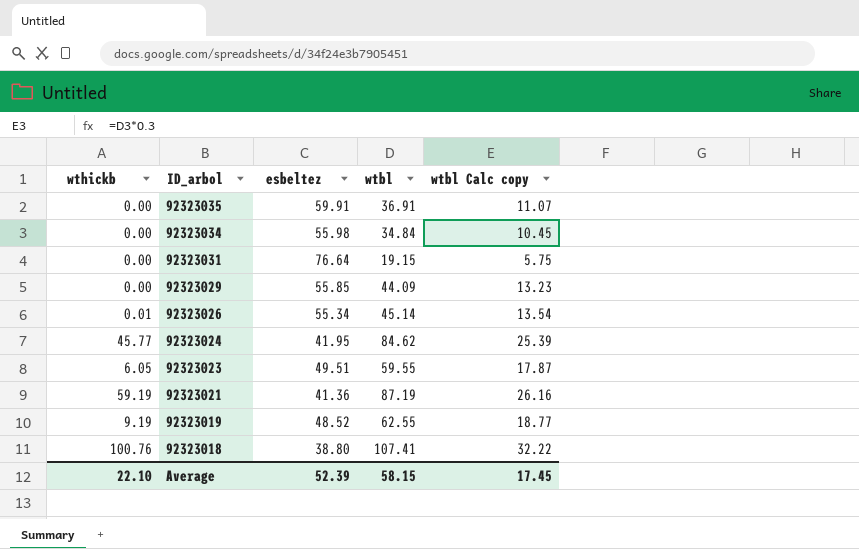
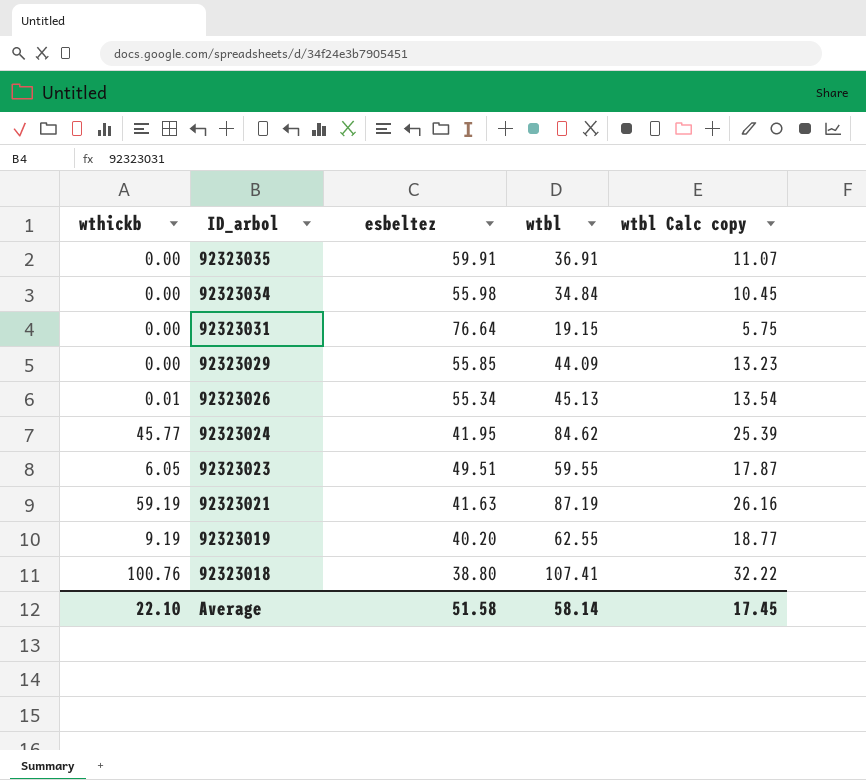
92323026 | wtbl: 45.14 -> 45.13
92323021 | esbeltez: 41.36 -> 41.63
92323019 | esbeltez: 48.52 -> 40.20
Average | esbeltez: 52.39 -> 51.58
Average | wtbl: 58.15 -> 58.14

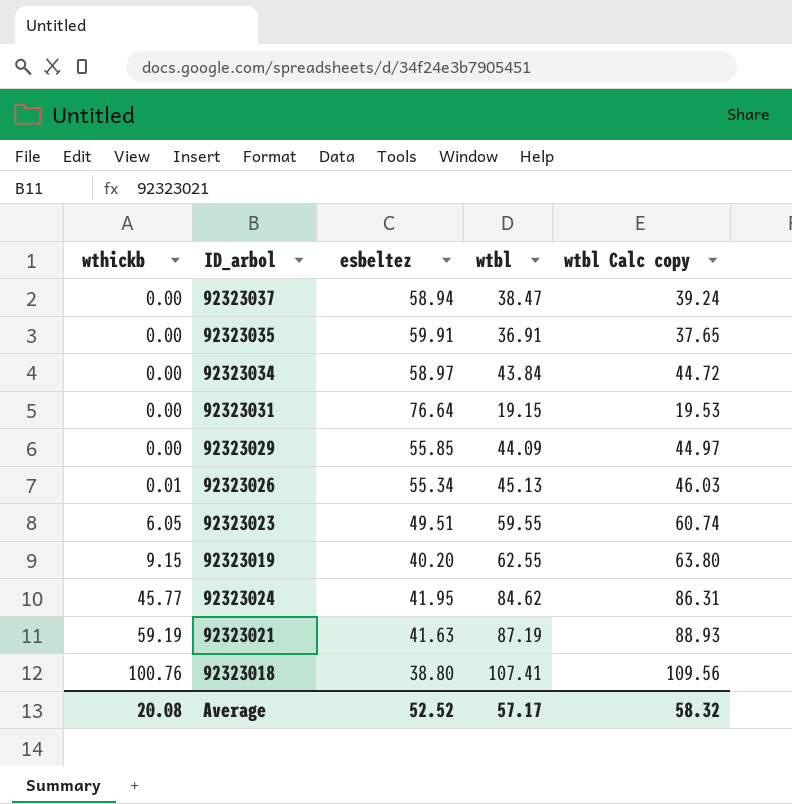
row order: ID_arbol descending -> wthickb ascending
column wtbl Calc copy | formula: [wtbl] * 0.3 -> [wtbl] * 1.02
row 92323037: none -> 0.00 | 58.94 | 38.47 | 39.24
92323034 | esbeltez: 55.98 -> 58.97
92323034 | wtbl: 34.84 -> 43.84
92323019 | wthickb: 9.19 -> 9.15
Average | wthickb: 22.10 -> 20.08
Average | esbeltez: 51.58 -> 52.52
Average | wtbl: 58.14 -> 57.17
Average | wtbl Calc copy: 17.45 -> 58.32

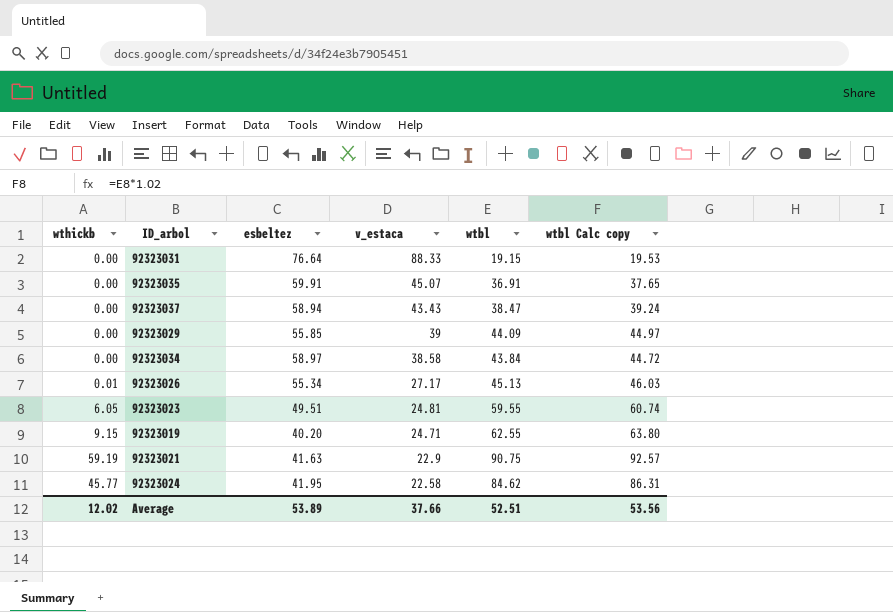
row order: wthickb ascending -> v_estaca descending
column v_estaca | position: none -> 4
row 92323018: 100.76 | 38.80 | 107.41 | 109.56 -> none
92323021 | wtbl: 87.19 -> 90.75
92323021 | wtbl Calc copy: 88.93 -> 92.57
Average | wthickb: 20.08 -> 12.02
Average | esbeltez: 52.52 -> 53.89
Average | wtbl: 57.17 -> 52.51
Average | wtbl Calc copy: 58.32 -> 53.56

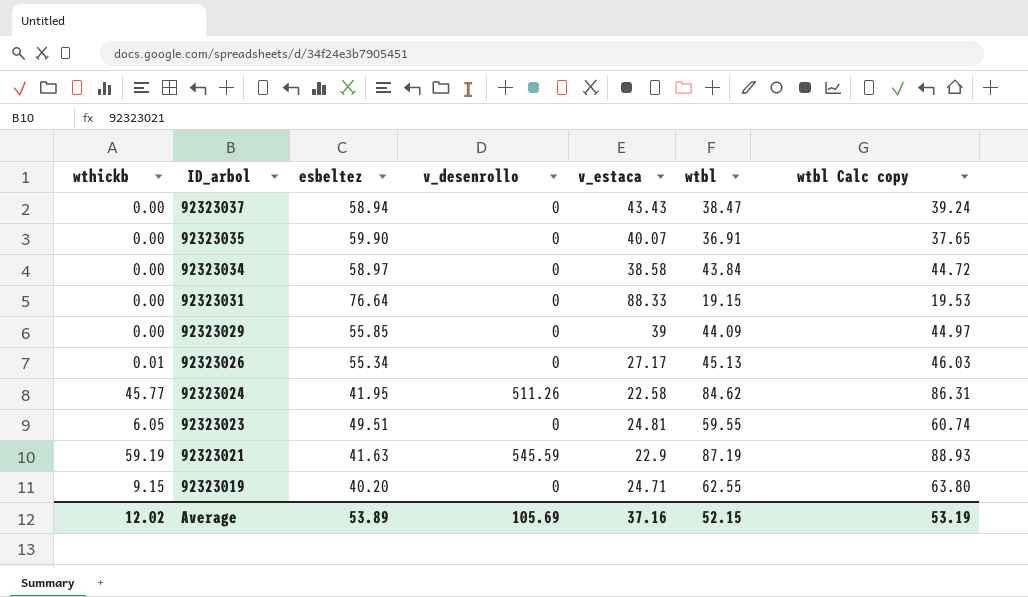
row order: v_estaca descending -> ID_arbol descending
column v_desenrollo | position: none -> 4
92323035 | esbeltez: 59.91 -> 59.90
92323035 | v_estaca: 45.07 -> 40.07
92323021 | wtbl: 90.75 -> 87.19
92323021 | wtbl Calc copy: 92.57 -> 88.93
Average | v_estaca: 37.66 -> 37.16
Average | wtbl: 52.51 -> 52.15
Average | wtbl Calc copy: 53.56 -> 53.19

